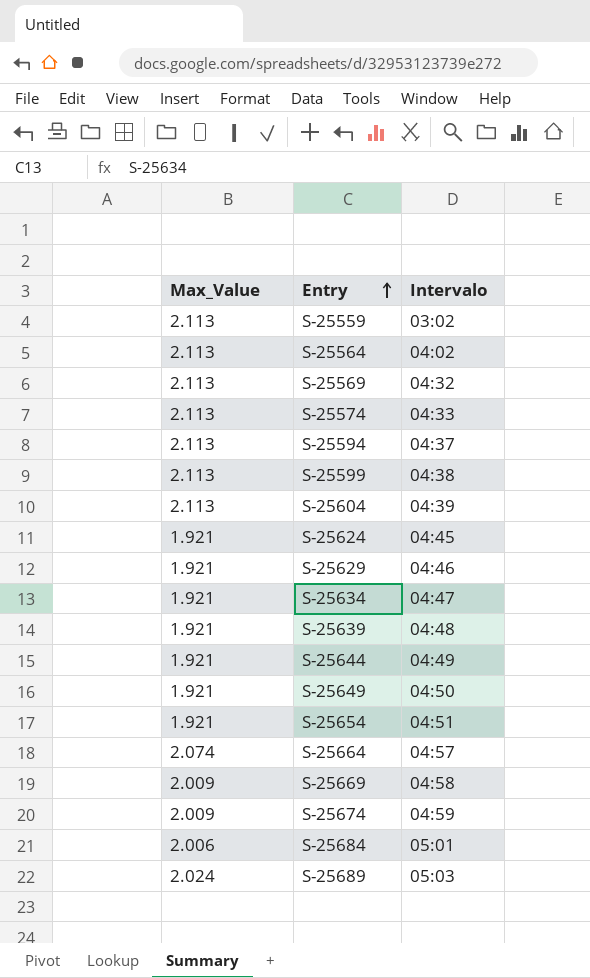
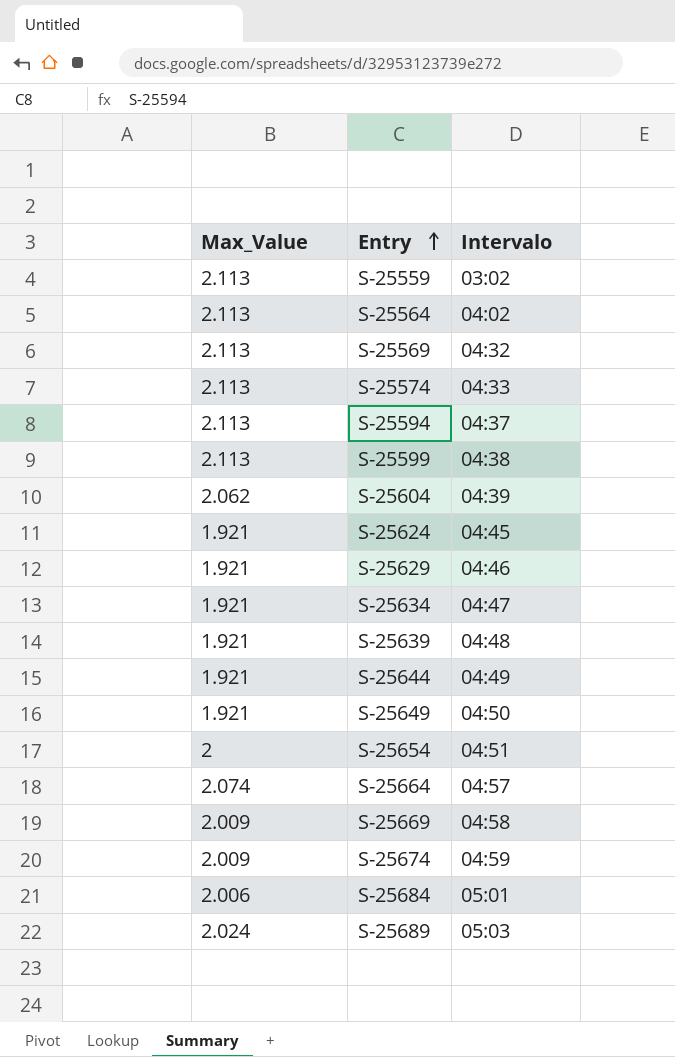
S-25604 | Max_Value: 2.113 -> 2.062
S-25654 | Max_Value: 1.921 -> 2

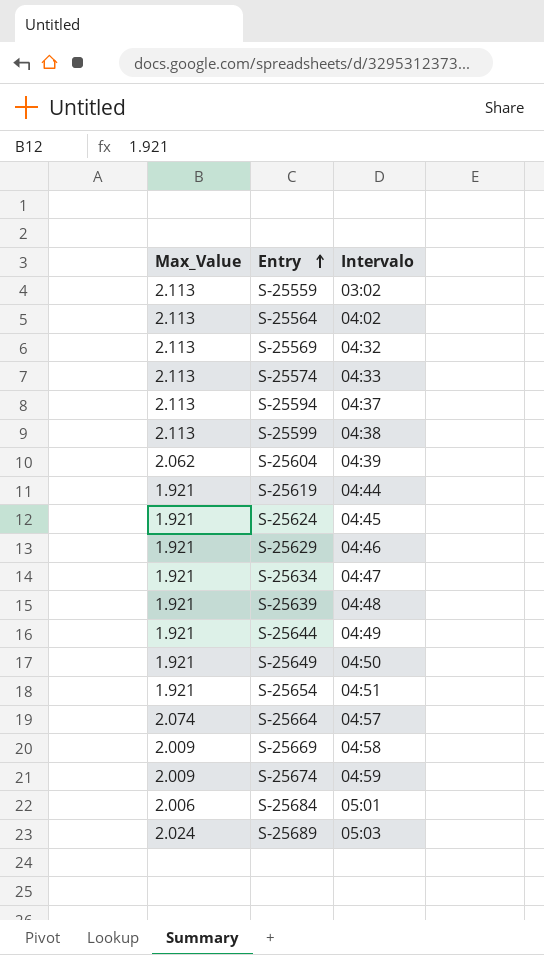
row S-25619: none -> 1.921 | 04:44
S-25654 | Max_Value: 2 -> 1.921

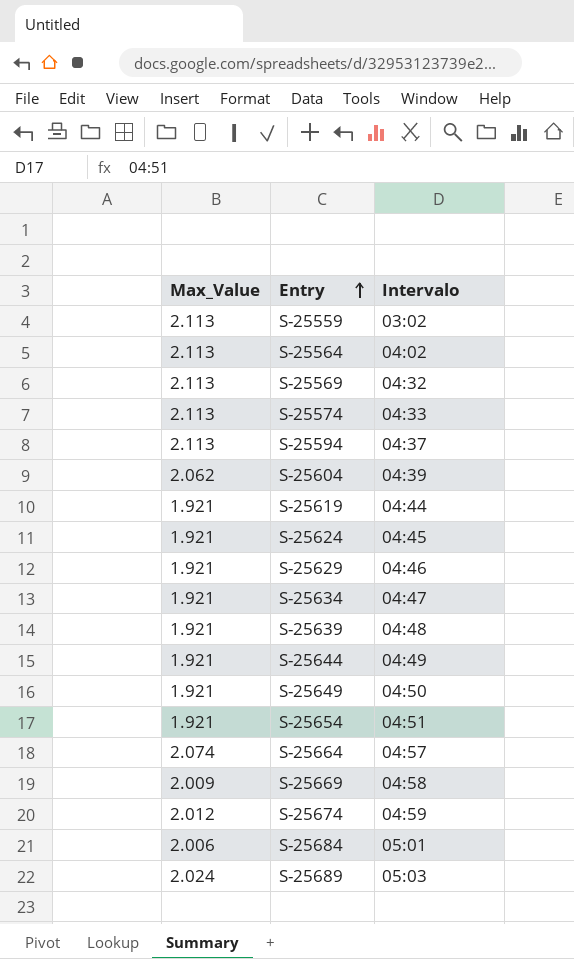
row S-25599: 2.113 | 04:38 -> none
S-25674 | Max_Value: 2.009 -> 2.012

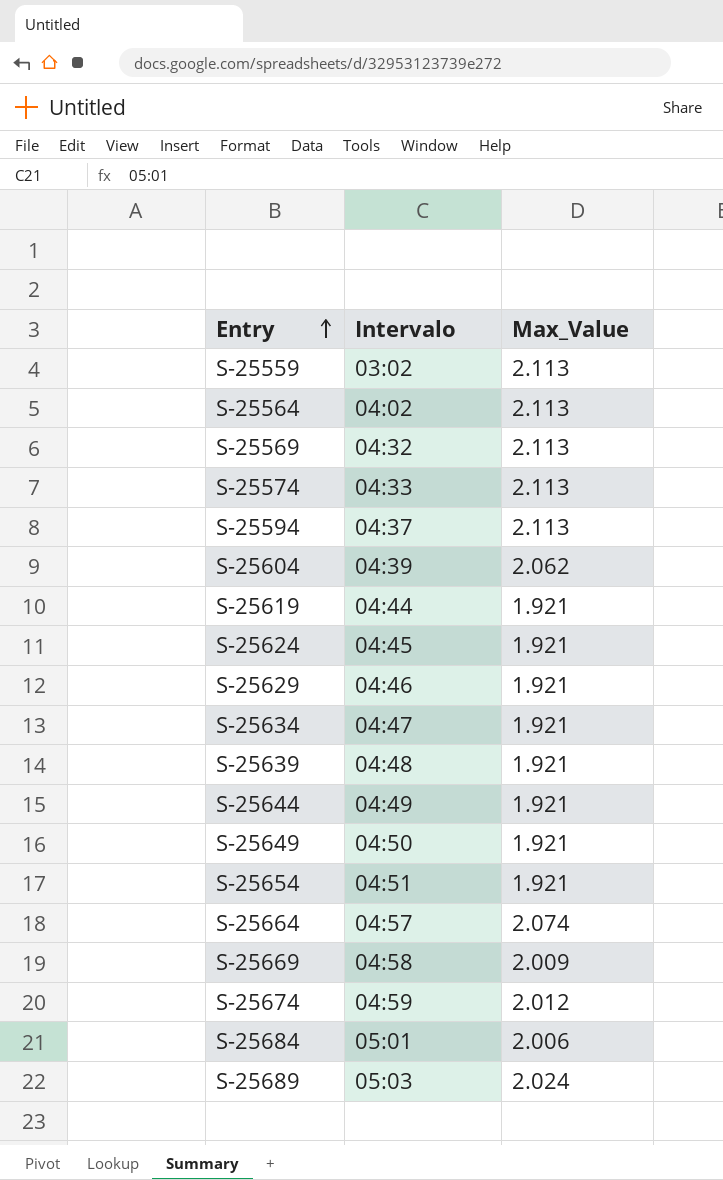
column Max_Value | position: 1 -> 3

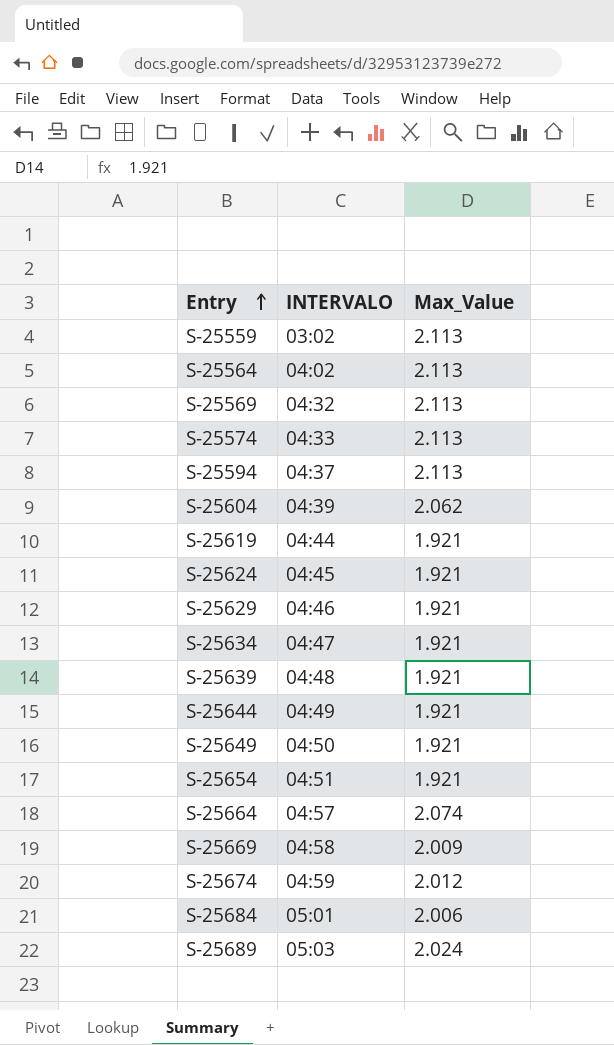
column name: Intervalo -> INTERVALO

